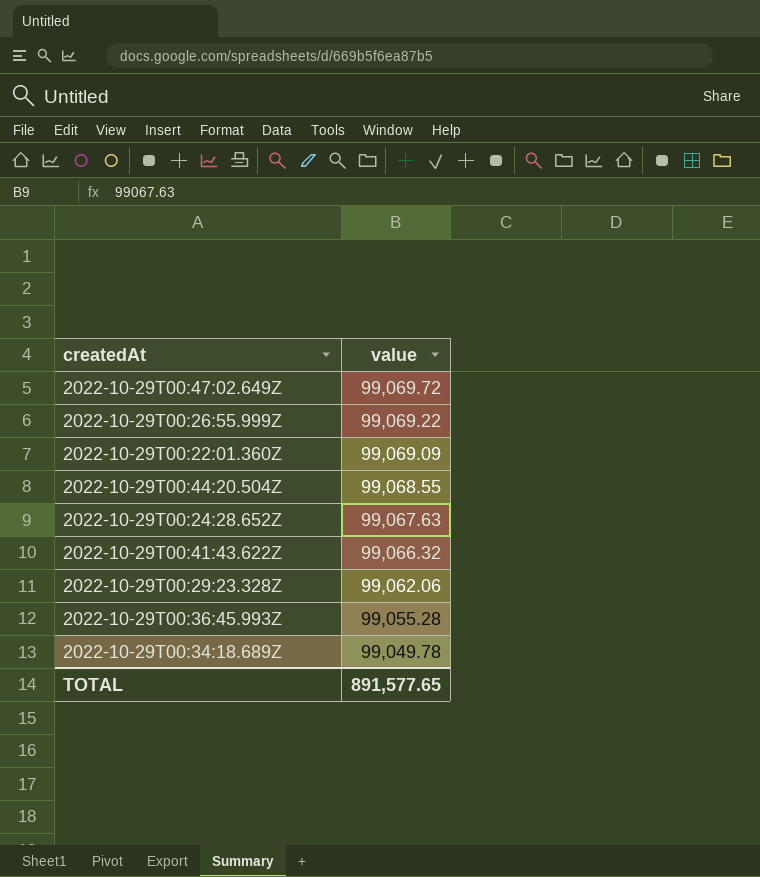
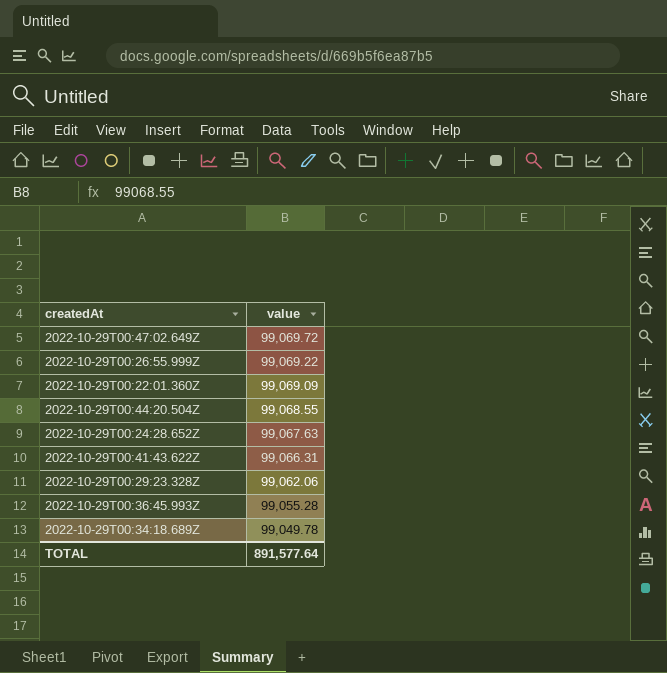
2022-10-29T00:41:43.622Z | value: 99,066.32 -> 99,066.31
TOTAL | value: 891,577.65 -> 891,577.64

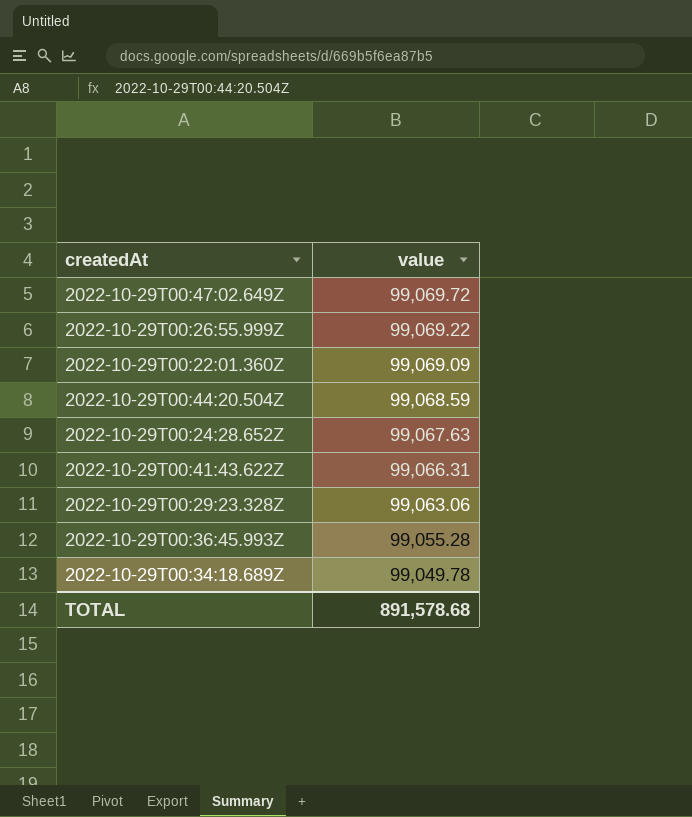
2022-10-29T00:44:20.504Z | value: 99,068.55 -> 99,068.59
2022-10-29T00:29:23.328Z | value: 99,062.06 -> 99,063.06
TOTAL | value: 891,577.64 -> 891,578.68

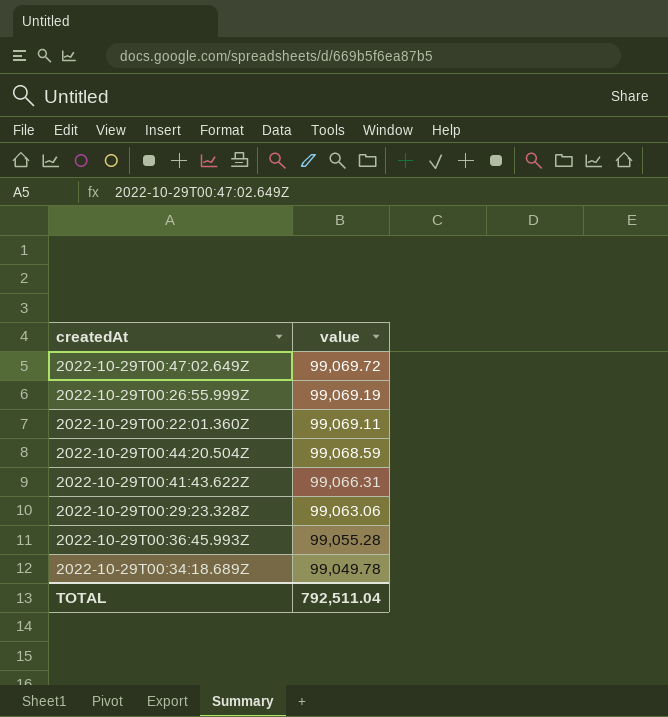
row 2022-10-29T00:24:28.652Z: 99,067.63 -> none
2022-10-29T00:26:55.999Z | value: 99,069.22 -> 99,069.19
2022-10-29T00:22:01.360Z | value: 99,069.09 -> 99,069.11
TOTAL | value: 891,578.68 -> 792,511.04

